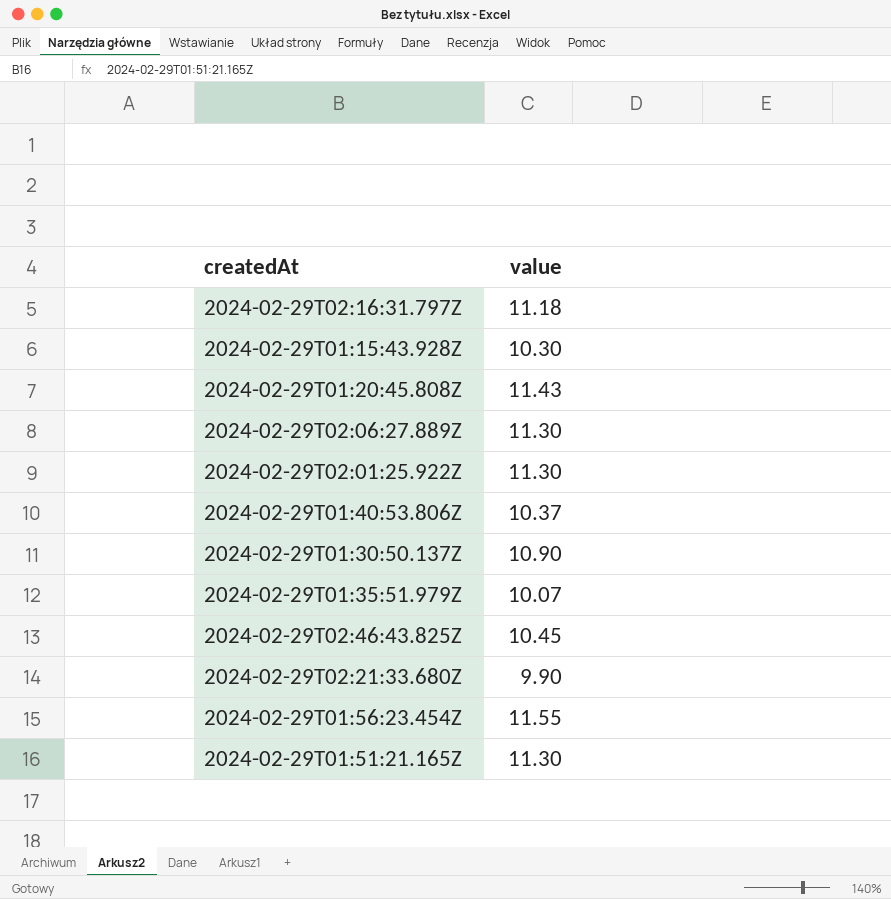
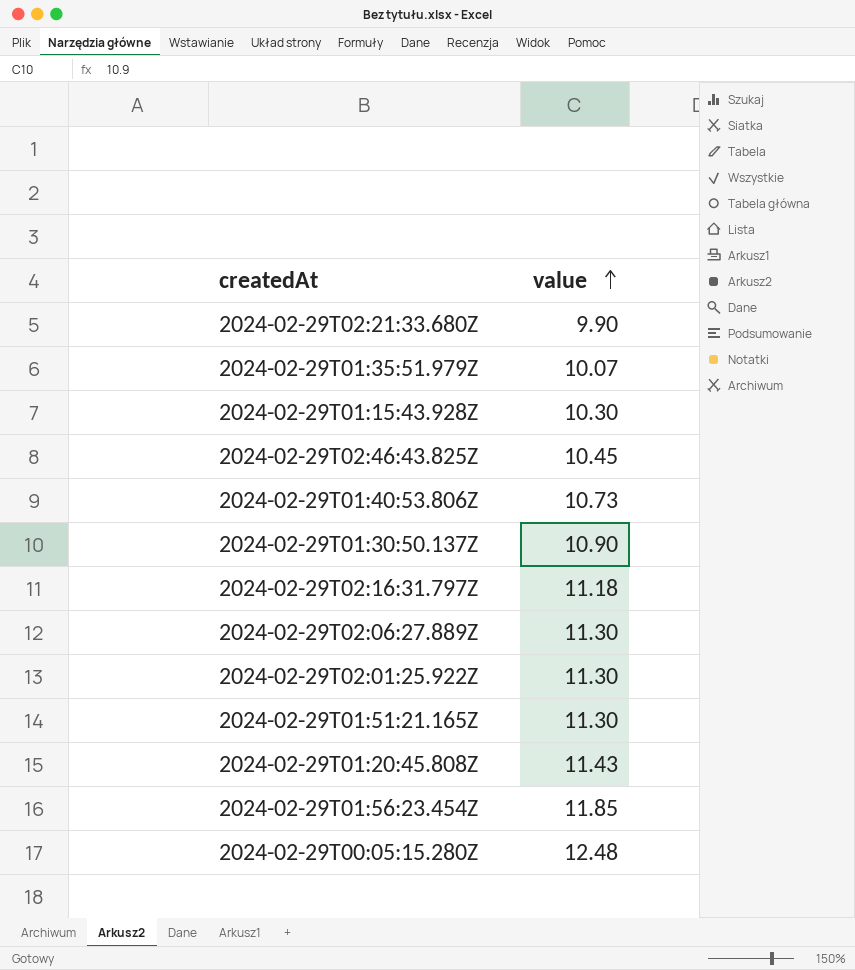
row order: none -> value ascending
2024-02-29T01:40:53.806Z | value: 10.37 -> 10.73
2024-02-29T01:56:23.454Z | value: 11.55 -> 11.85
row 2024-02-29T00:05:15.280Z: none -> 12.48

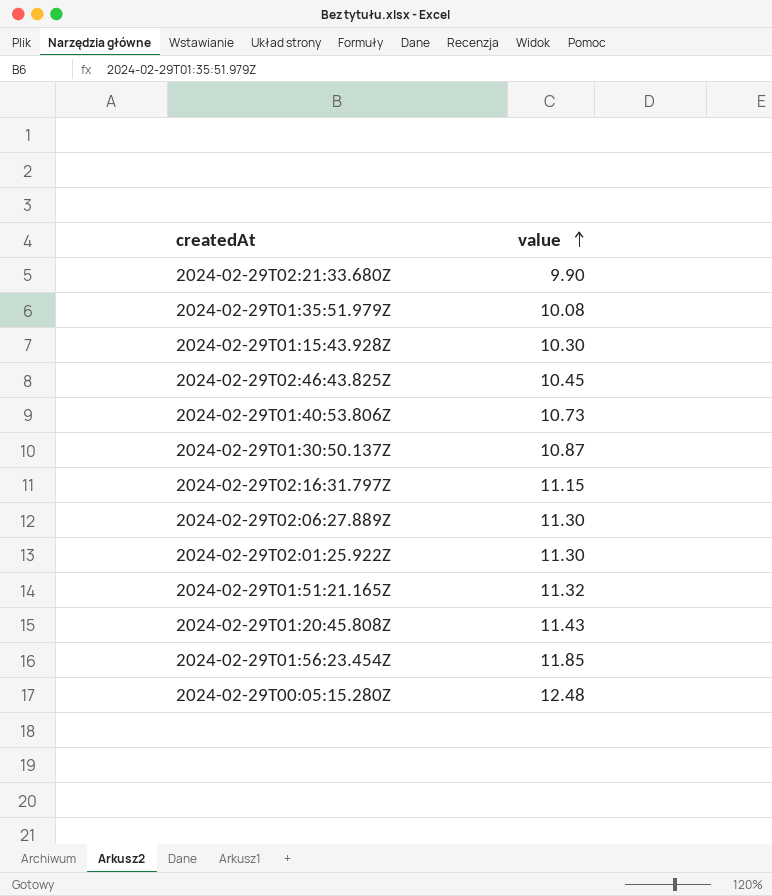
2024-02-29T01:35:51.979Z | value: 10.07 -> 10.08
2024-02-29T01:30:50.137Z | value: 10.90 -> 10.87
2024-02-29T02:16:31.797Z | value: 11.18 -> 11.15
2024-02-29T01:51:21.165Z | value: 11.30 -> 11.32

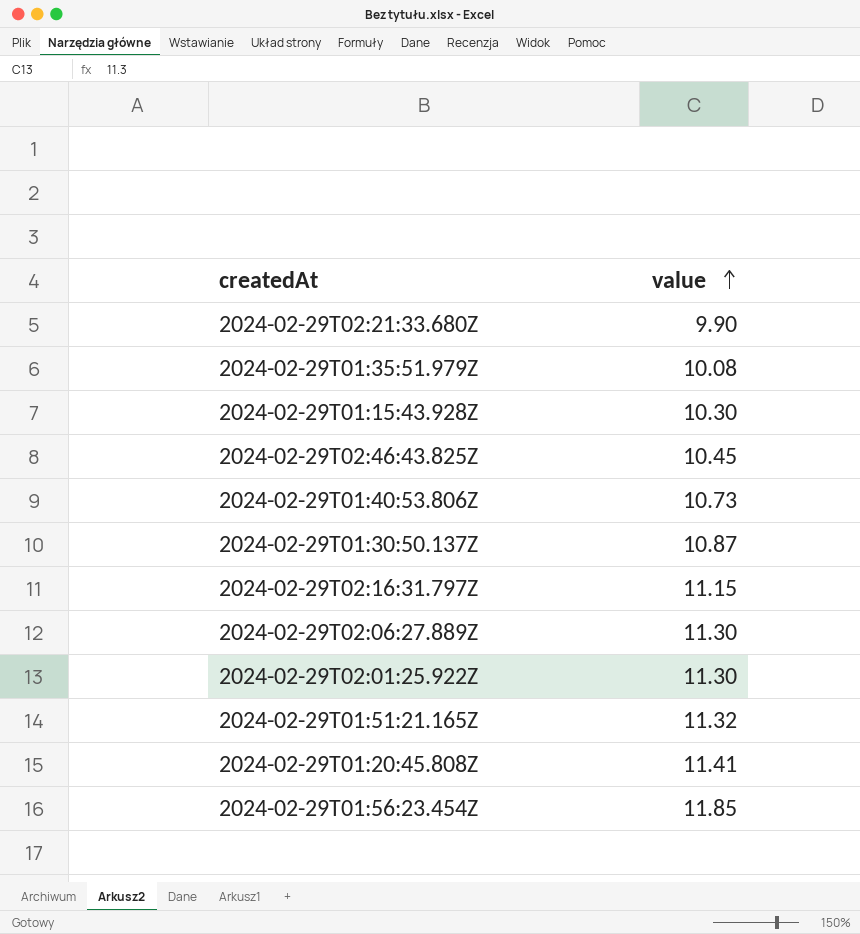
row 2024-02-29T00:05:15.280Z: 12.48 -> none
2024-02-29T01:20:45.808Z | value: 11.43 -> 11.41

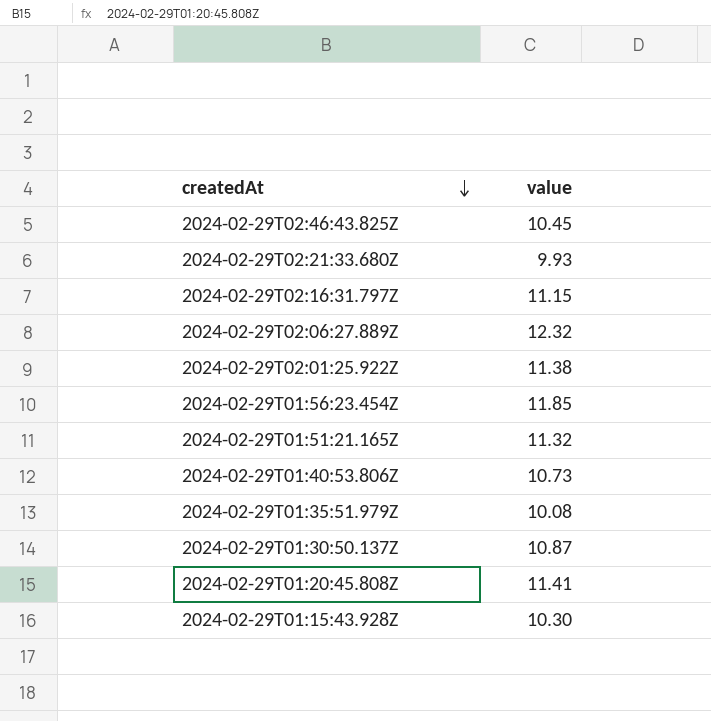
row order: value ascending -> createdAt descending
2024-02-29T02:21:33.680Z | value: 9.90 -> 9.93
2024-02-29T02:06:27.889Z | value: 11.30 -> 12.32
2024-02-29T02:01:25.922Z | value: 11.30 -> 11.38

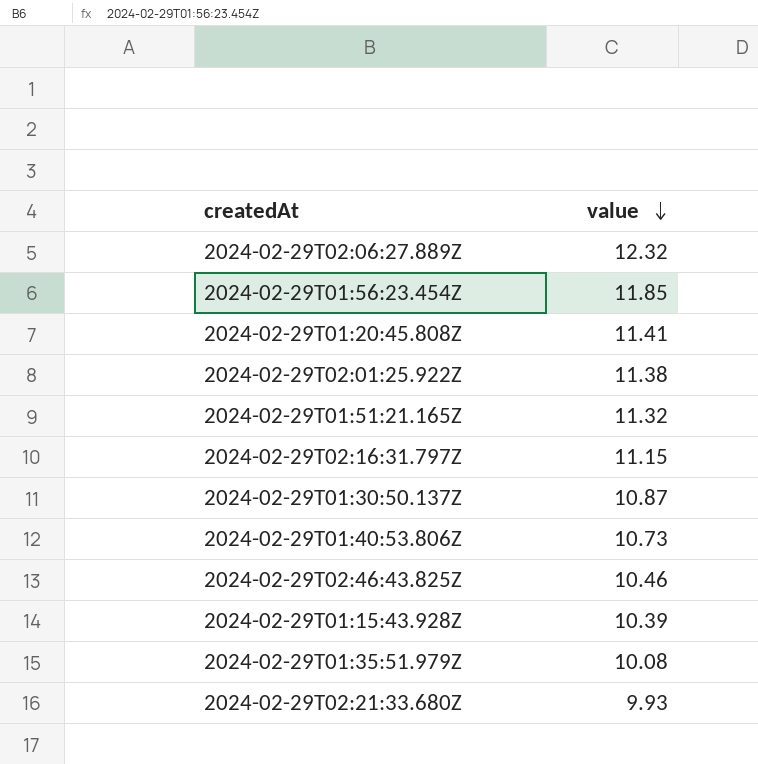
row order: createdAt descending -> value descending
2024-02-29T02:46:43.825Z | value: 10.45 -> 10.46
2024-02-29T01:15:43.928Z | value: 10.30 -> 10.39

